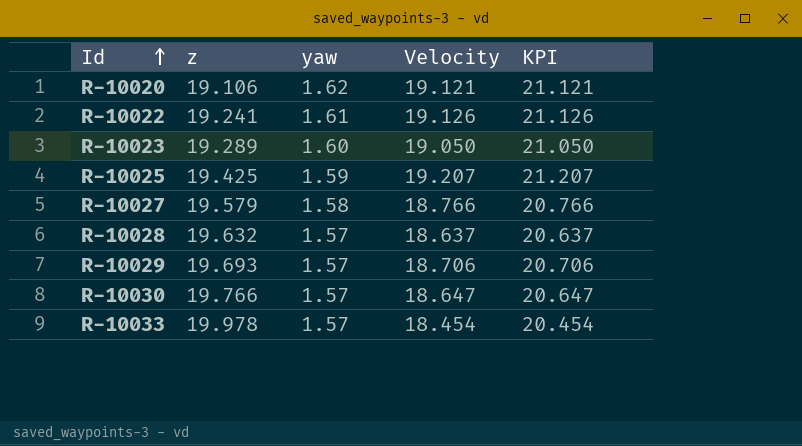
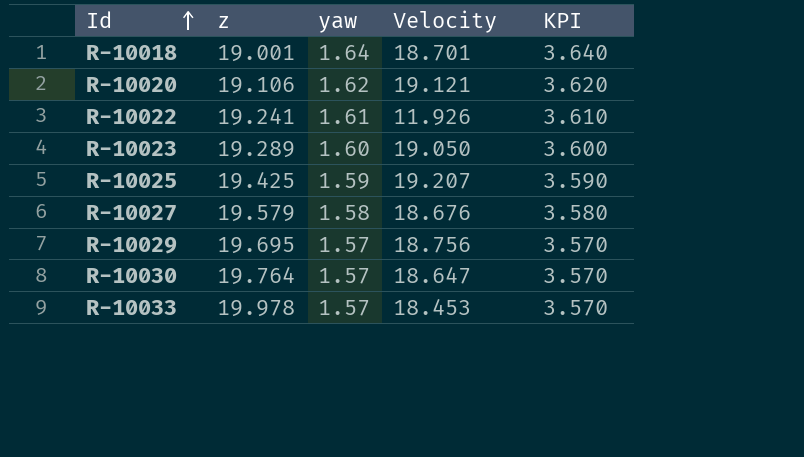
column KPI | formula: [Velocity] + 2 -> [yaw] + 2
row R-10028: 19.632 | 1.57 | 18.637 | 20.637 -> none
row R-10018: none -> 19.001 | 1.64 | 18.701 | 3.640
R-10022 | Velocity: 19.126 -> 11.926
R-10027 | Velocity: 18.766 -> 18.676
R-10029 | z: 19.693 -> 19.695
R-10029 | Velocity: 18.706 -> 18.756
R-10030 | z: 19.766 -> 19.764
R-10033 | Velocity: 18.454 -> 18.453

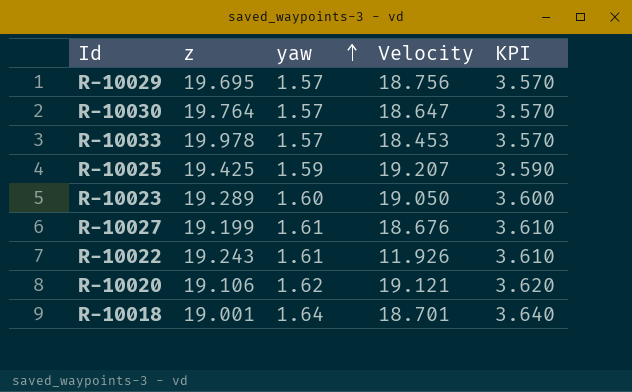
row order: Id ascending -> yaw ascending
R-10027 | z: 19.579 -> 19.199
R-10027 | yaw: 1.58 -> 1.61
R-10027 | KPI: 3.580 -> 3.610
R-10022 | z: 19.241 -> 19.243

